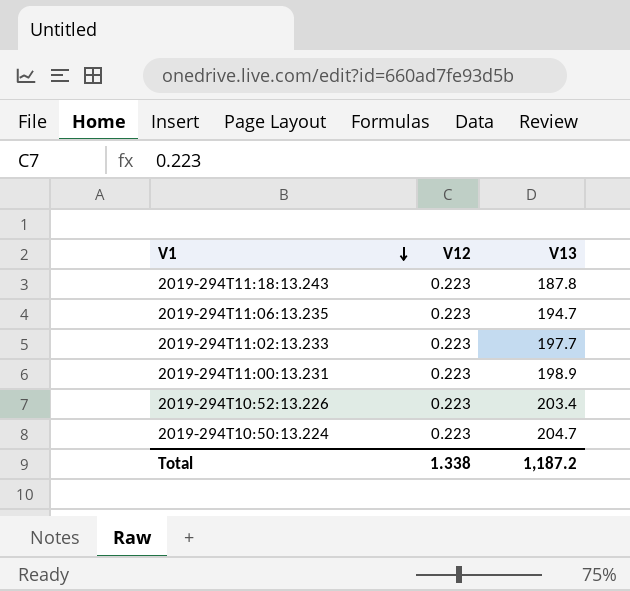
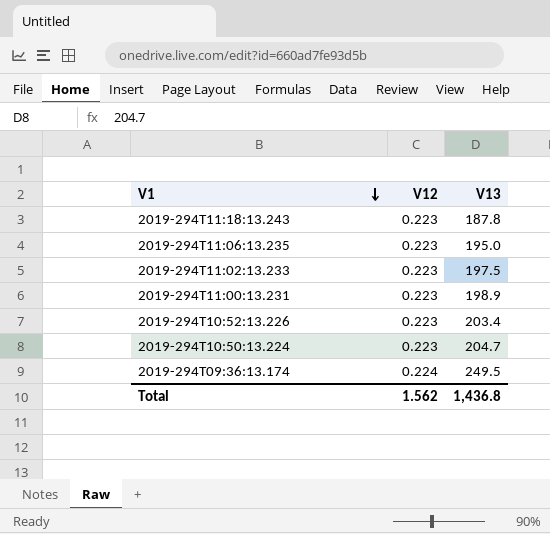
2019-294T11:06:13.235 | V13: 194.7 -> 195.0
2019-294T11:02:13.233 | V13: 197.7 -> 197.5
row 2019-294T09:36:13.174: none -> 0.224 | 249.5
Total | V12: 1.338 -> 1.562
Total | V13: 1,187.2 -> 1,436.8

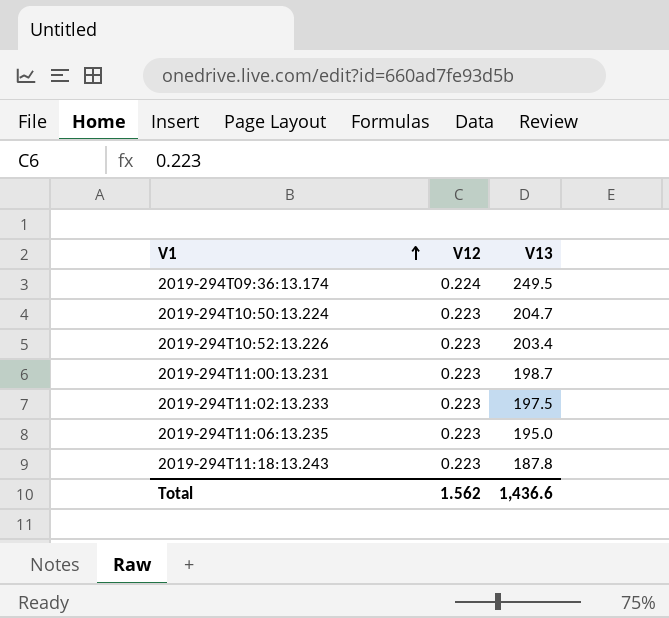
row order: V1 descending -> V1 ascending
2019-294T11:00:13.231 | V13: 198.9 -> 198.7
Total | V13: 1,436.8 -> 1,436.6

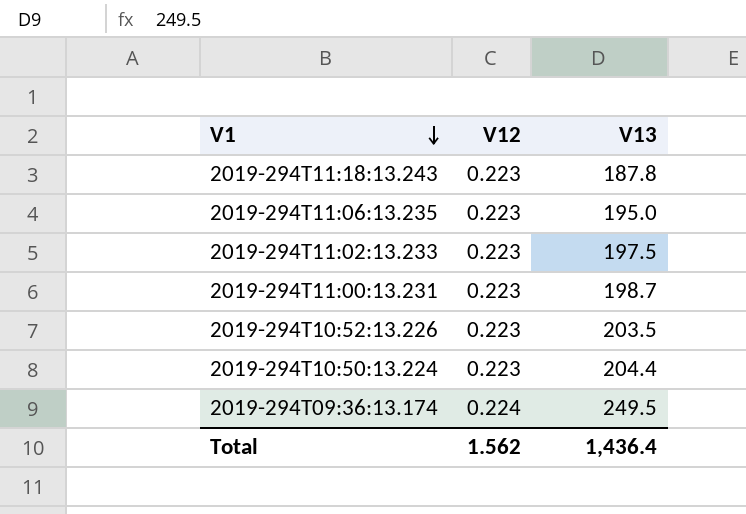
row order: V1 ascending -> V1 descending
2019-294T10:52:13.226 | V13: 203.4 -> 203.5
2019-294T10:50:13.224 | V13: 204.7 -> 204.4
Total | V13: 1,436.6 -> 1,436.4

